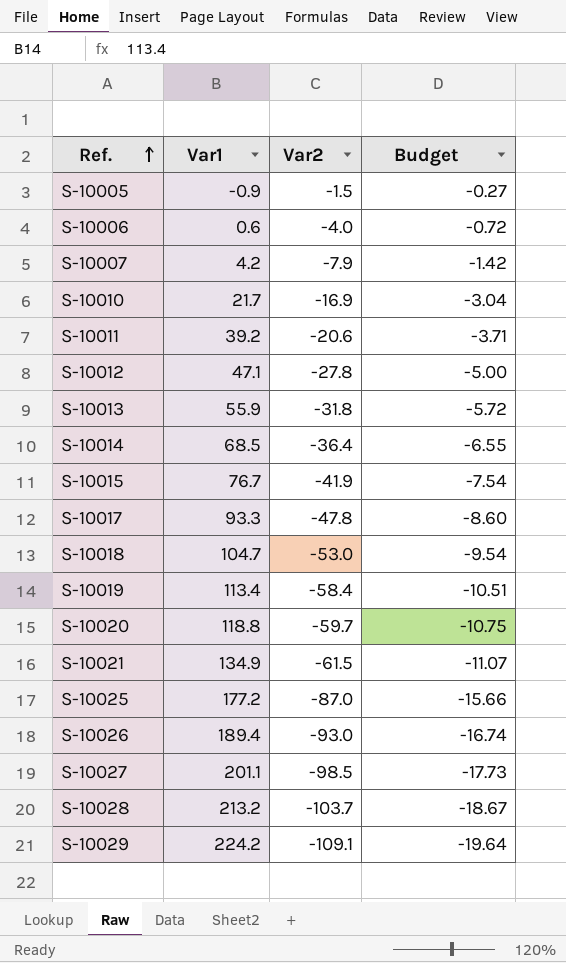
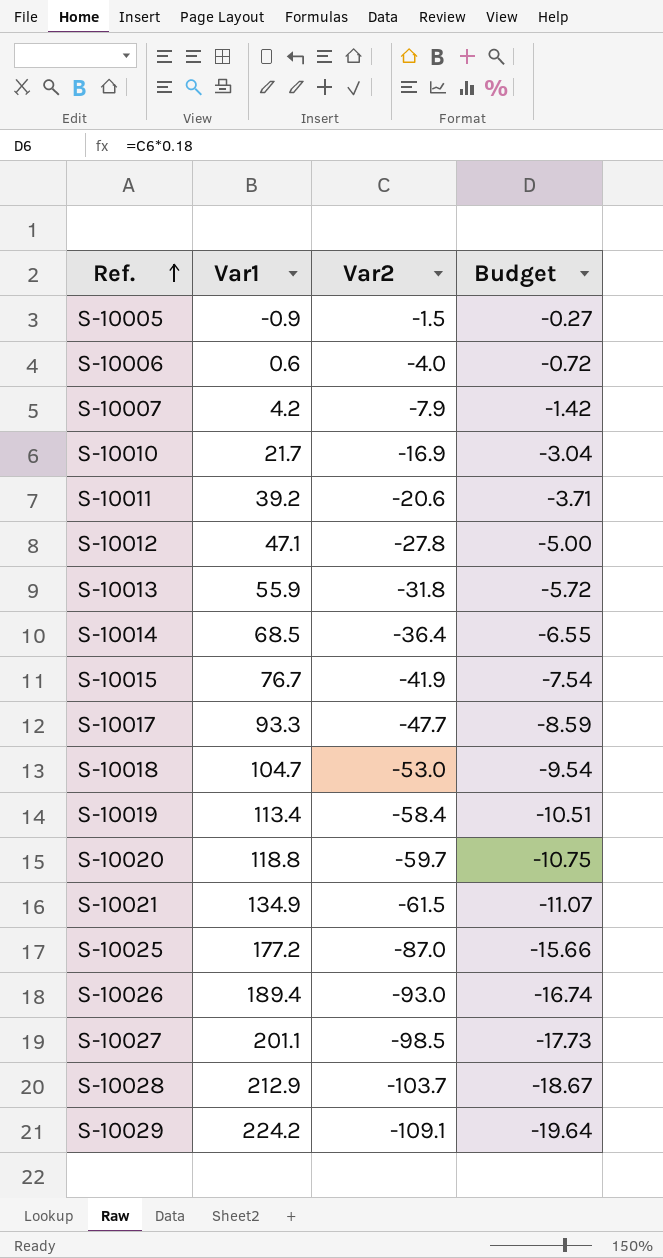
S-10017 | Var2: -47.8 -> -47.7
S-10017 | Budget: -8.60 -> -8.59
S-10028 | Var1: 213.2 -> 212.9

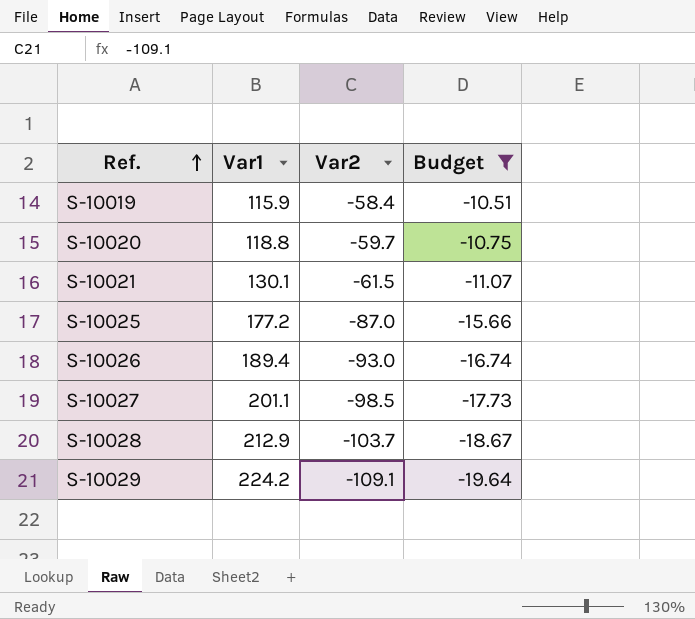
filter: none -> Budget <= -10.51
S-10019 | Var1: 113.4 -> 115.9
S-10021 | Var1: 134.9 -> 130.1

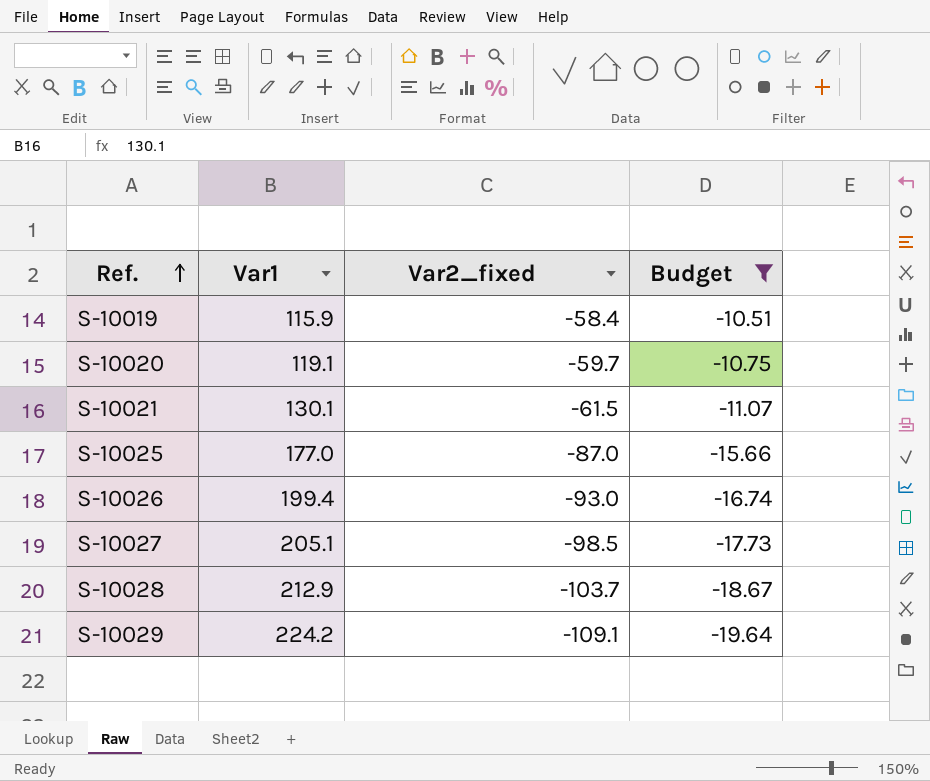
column name: Var2 -> Var2_fixed
S-10020 | Var1: 118.8 -> 119.1
S-10025 | Var1: 177.2 -> 177.0
S-10026 | Var1: 189.4 -> 199.4
S-10027 | Var1: 201.1 -> 205.1

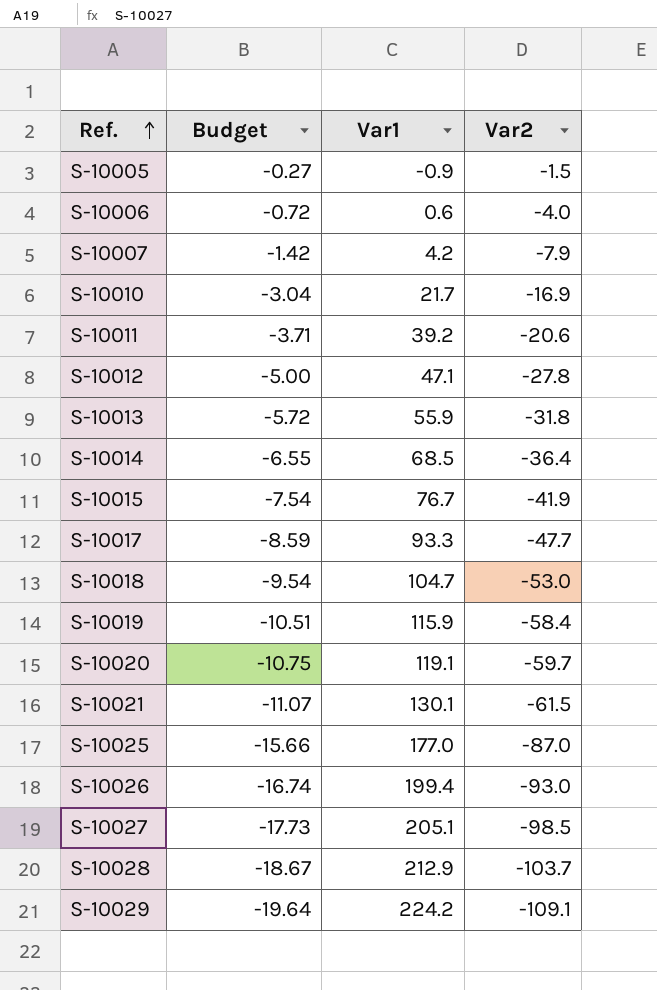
filter: Budget <= -10.51 -> none
column Budget | position: 4 -> 2
column name: Var2_fixed -> Var2

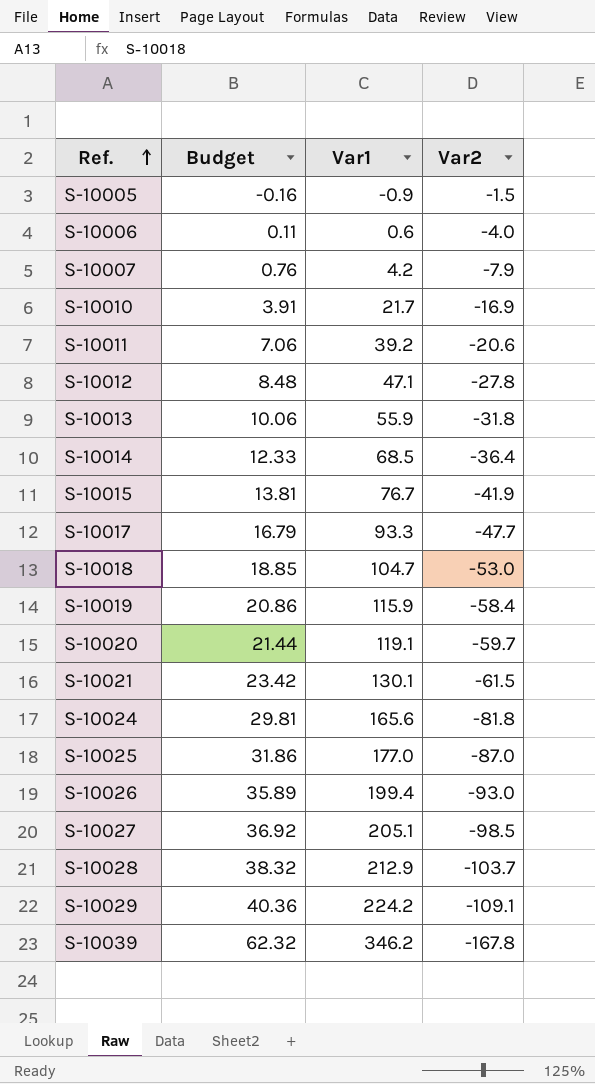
column Budget | formula: [Var2] * 0.18 -> [Var1] * 0.18
row S-10024: none -> 29.81 | 165.6 | -81.8
row S-10039: none -> 62.32 | 346.2 | -167.8

